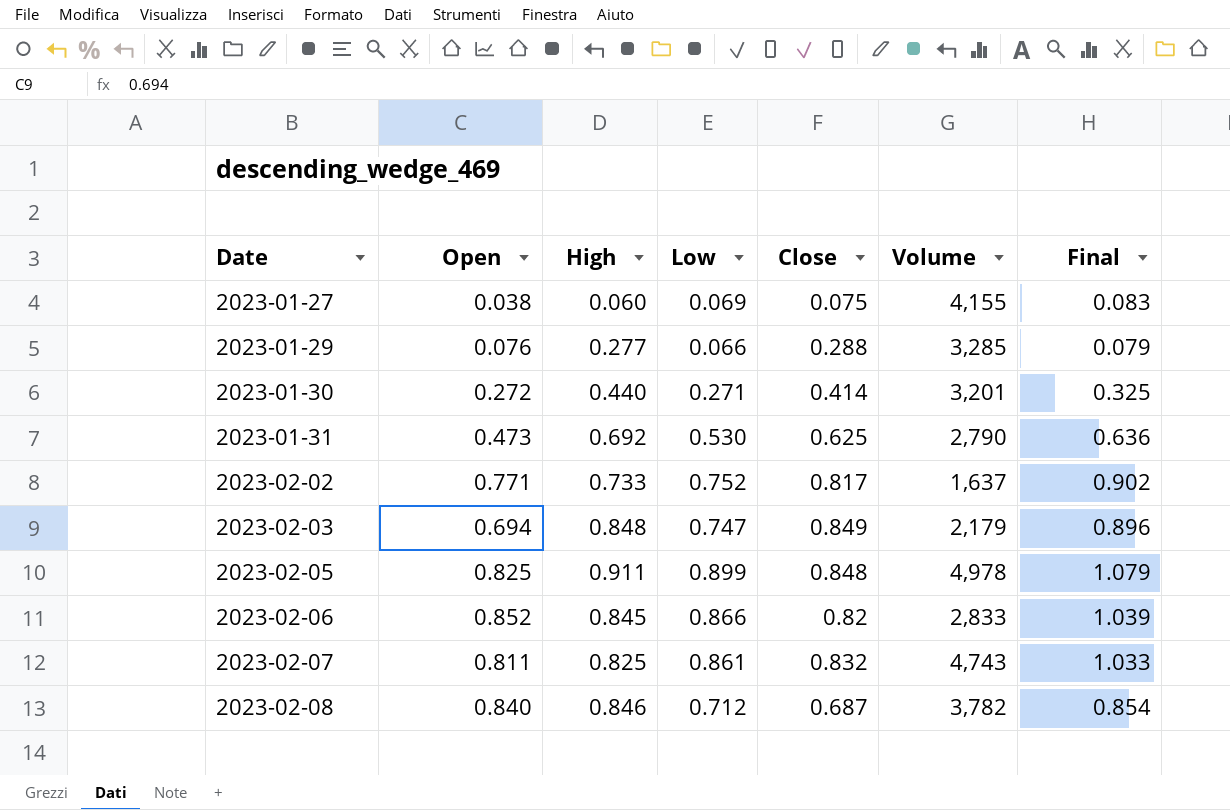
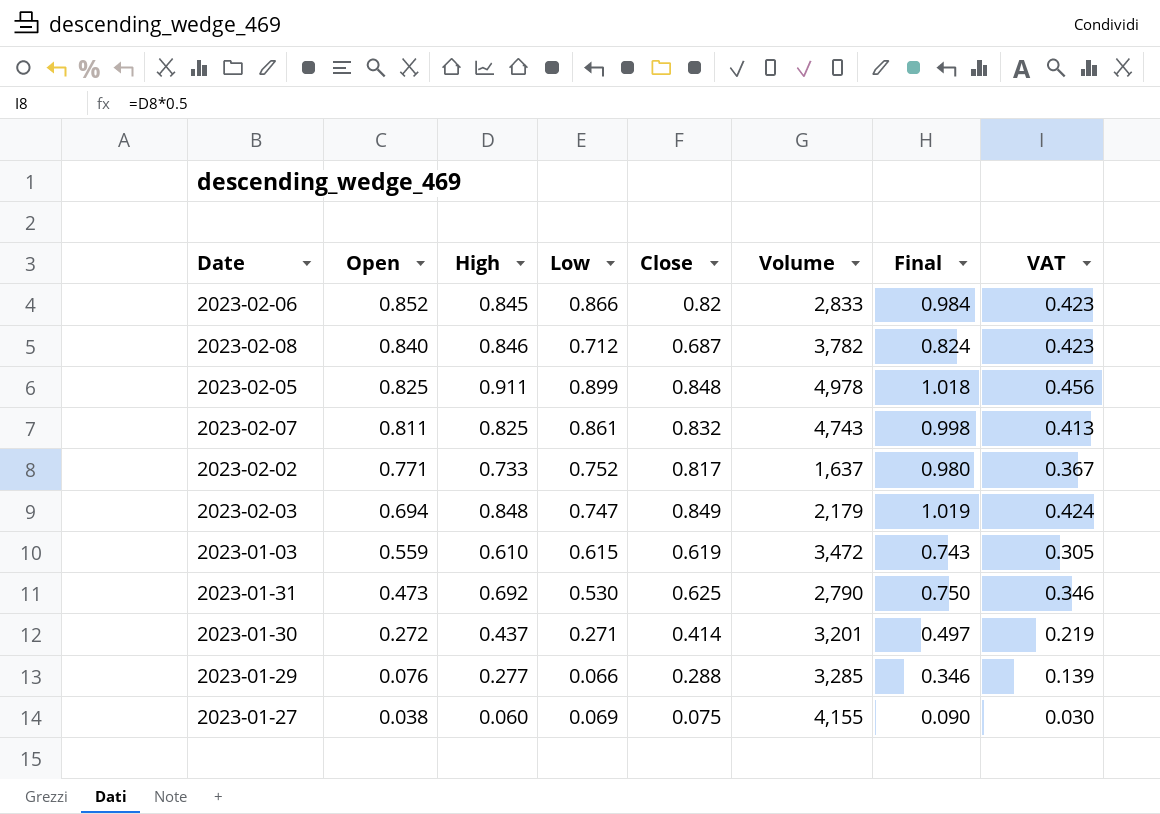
row order: Date ascending -> Open descending
column Final | formula: [Low] * 1.2 -> [Close] * 1.2
column VAT | formula: none -> [High] * 0.5
row 2023-01-03: none -> 0.559 | 0.610 | 0.615 | 0.619 | 3,472 | 0.743 | 0.305
2023-01-30 | High: 0.440 -> 0.437

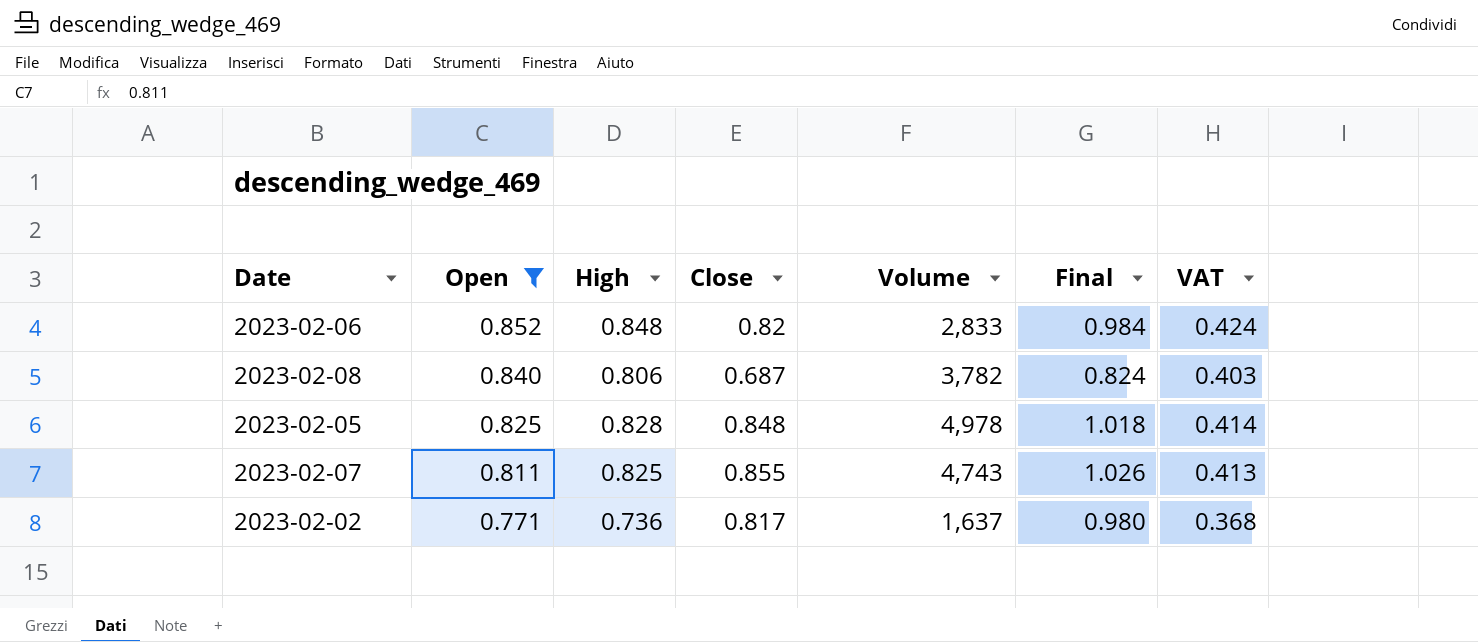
filter: none -> Open >= 0.771
column Low | position: 4 -> none
2023-02-06 | High: 0.845 -> 0.848
2023-02-06 | VAT: 0.423 -> 0.424
2023-02-08 | High: 0.846 -> 0.806
2023-02-08 | VAT: 0.423 -> 0.403
2023-02-05 | High: 0.911 -> 0.828
2023-02-05 | VAT: 0.456 -> 0.414
2023-02-07 | Close: 0.832 -> 0.855
2023-02-07 | Final: 0.998 -> 1.026
2023-02-02 | High: 0.733 -> 0.736
2023-02-02 | VAT: 0.367 -> 0.368

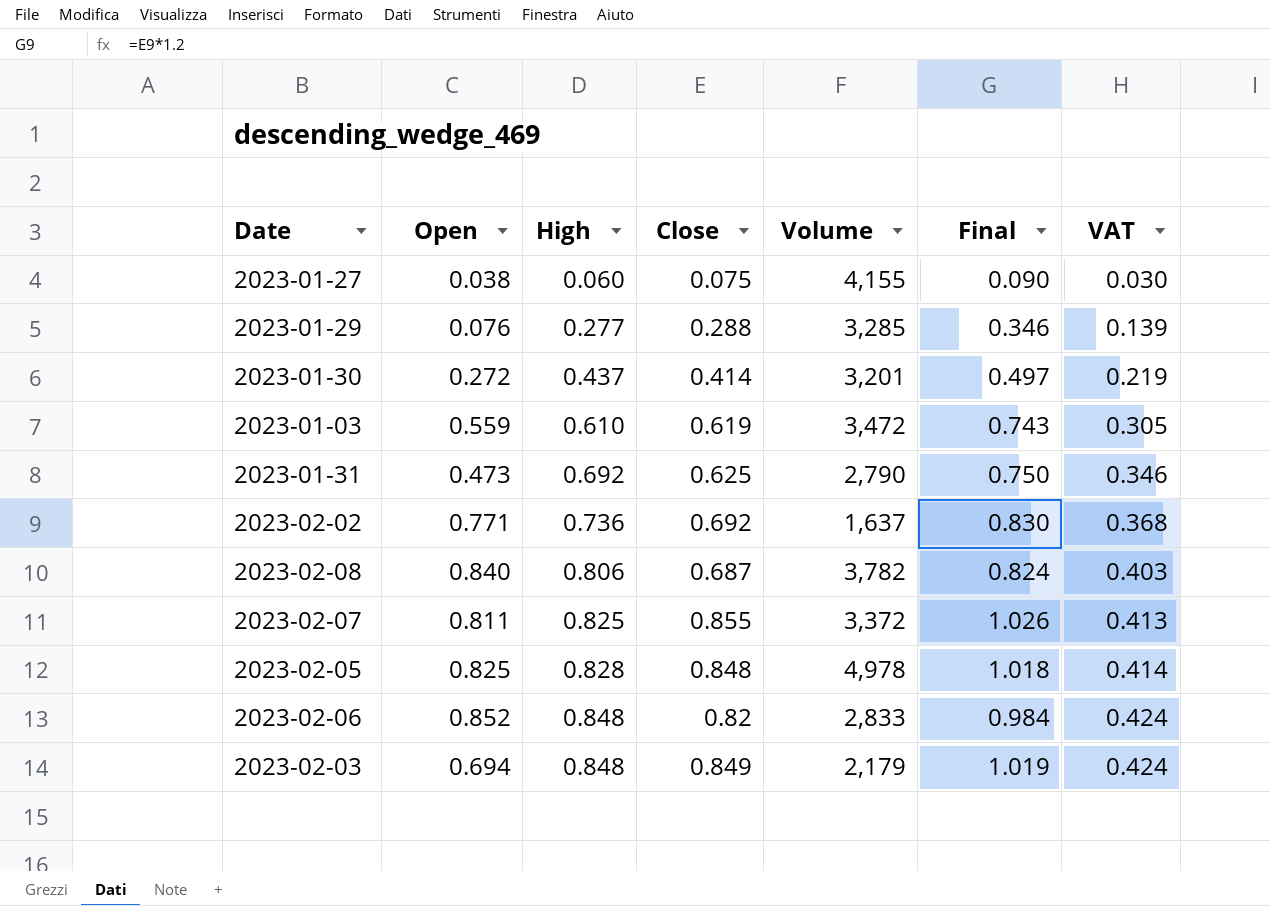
filter: Open >= 0.771 -> none
row order: Open descending -> High ascending
2023-02-02 | Close: 0.817 -> 0.692
2023-02-02 | Final: 0.980 -> 0.830
2023-02-07 | Volume: 4,743 -> 3,372

